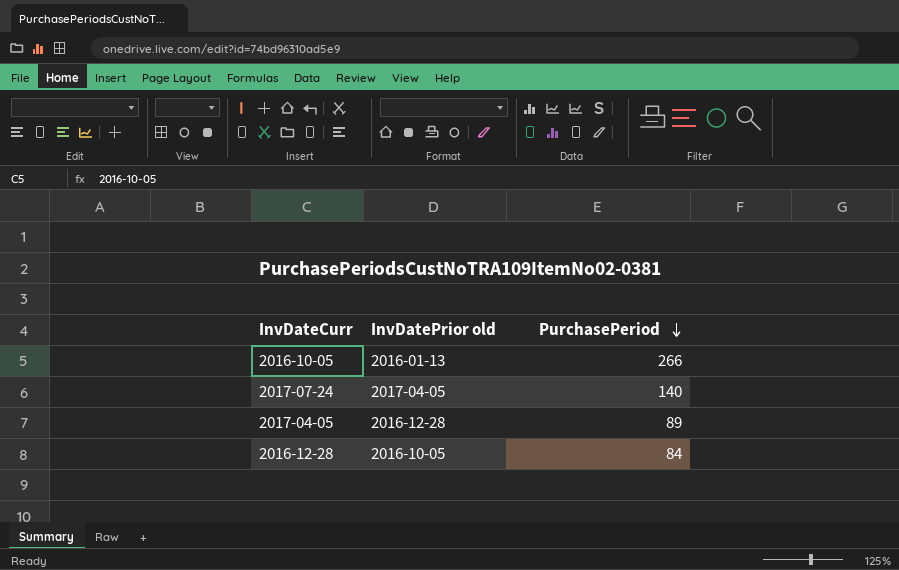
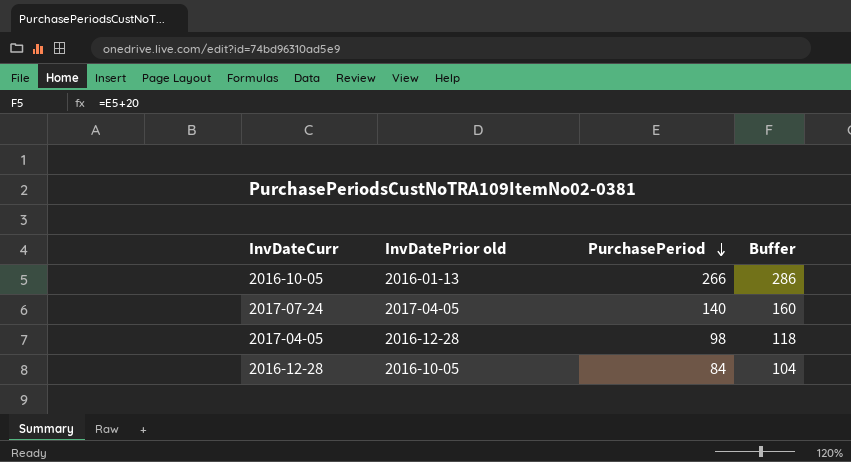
column Buffer | formula: none -> [PurchasePeriod] + 20
2017-04-05 | PurchasePeriod: 89 -> 98

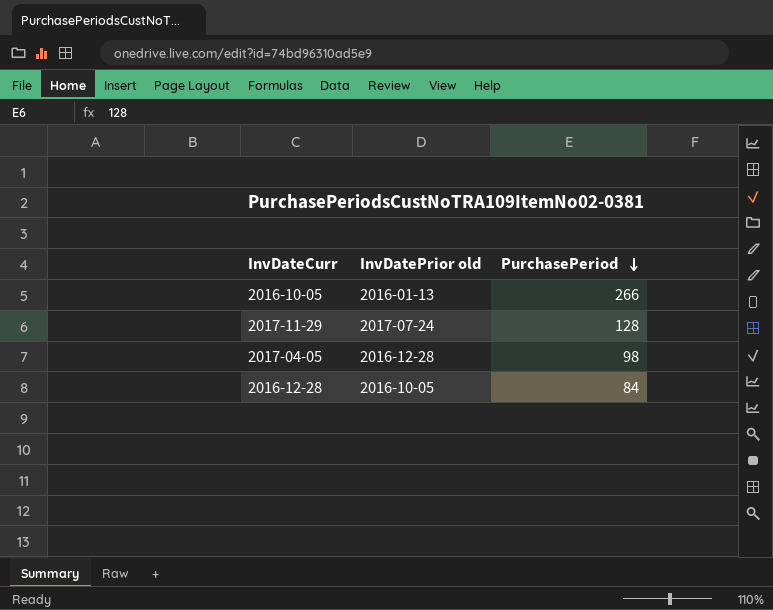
column Buffer | formula: [PurchasePeriod] + 20 -> none
row 2017-07-24: 2017-04-05 | 140 | 160 -> none
row 2017-11-29: none -> 2017-07-24 | 128

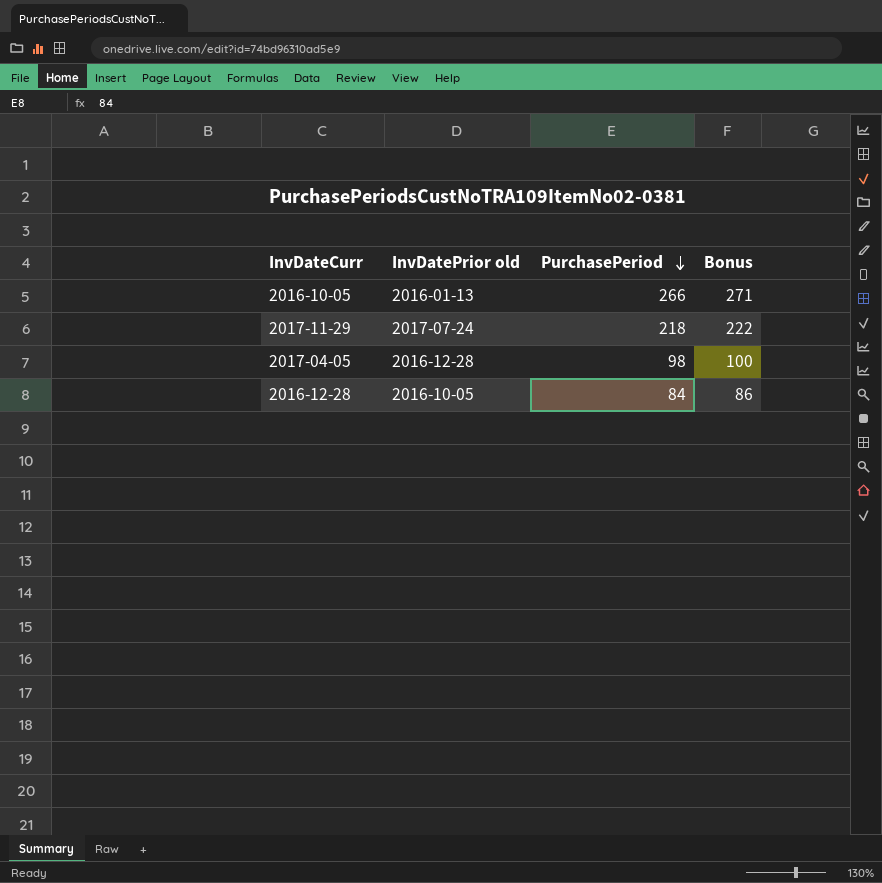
column Bonus | formula: none -> [PurchasePeriod] * 1.02
2017-11-29 | PurchasePeriod: 128 -> 218

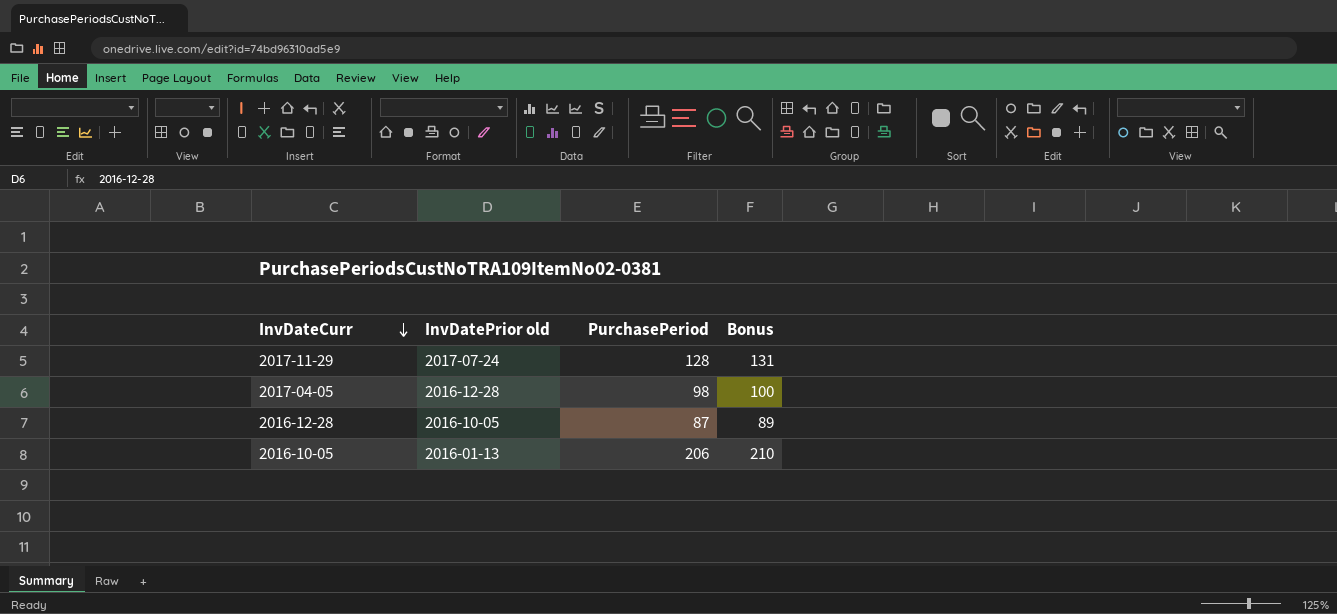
row order: PurchasePeriod descending -> InvDateCurr descending
2017-11-29 | PurchasePeriod: 218 -> 128
2017-11-29 | Bonus: 222 -> 131
2016-12-28 | PurchasePeriod: 84 -> 87
2016-12-28 | Bonus: 86 -> 89
2016-10-05 | PurchasePeriod: 266 -> 206
2016-10-05 | Bonus: 271 -> 210

